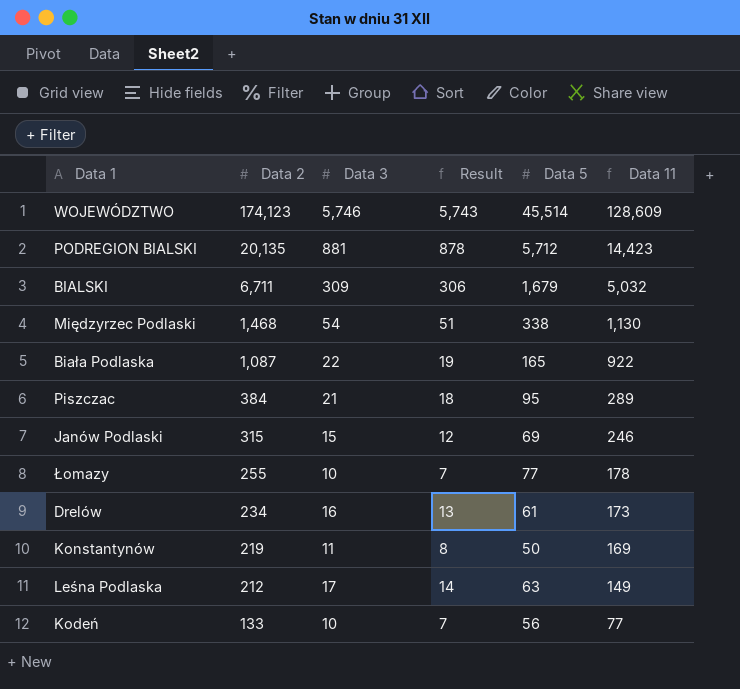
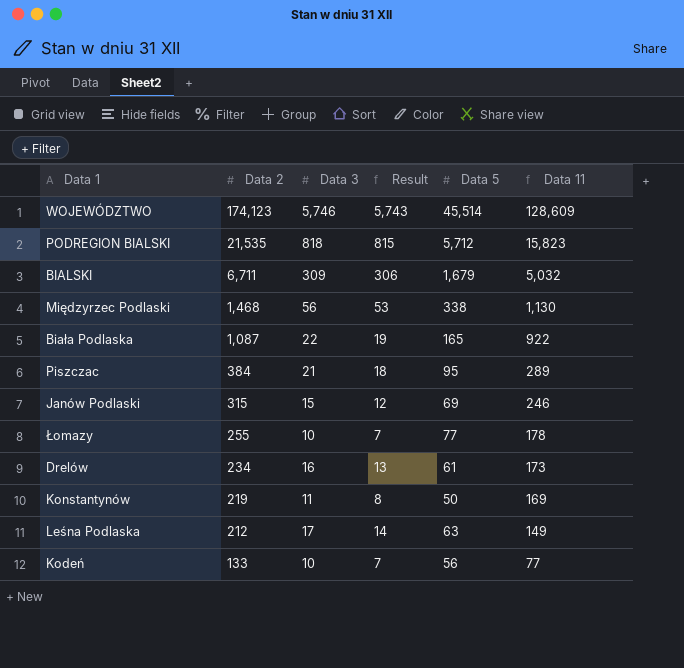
PODREGION BIALSKI | Data 2: 20,135 -> 21,535
PODREGION BIALSKI | Data 3: 881 -> 818
PODREGION BIALSKI | Result: 878 -> 815
PODREGION BIALSKI | Data 11: 14,423 -> 15,823
Międzyrzec Podlaski | Data 3: 54 -> 56
Międzyrzec Podlaski | Result: 51 -> 53

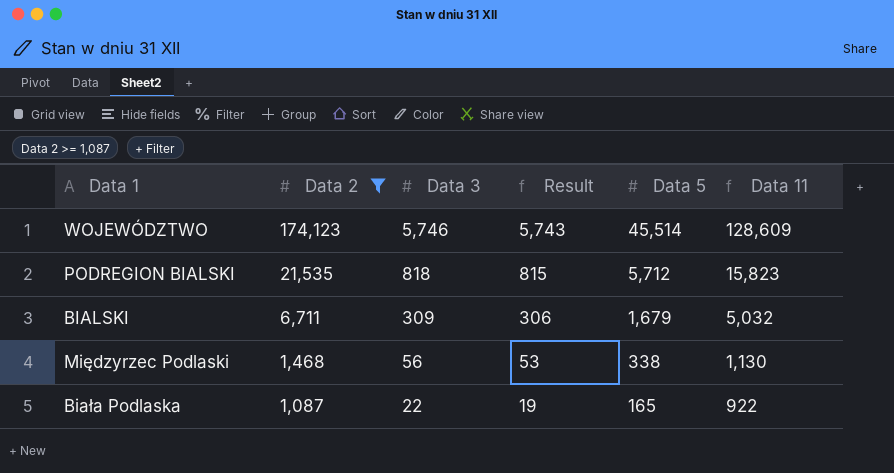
filter: none -> Data 2 >= 1,087

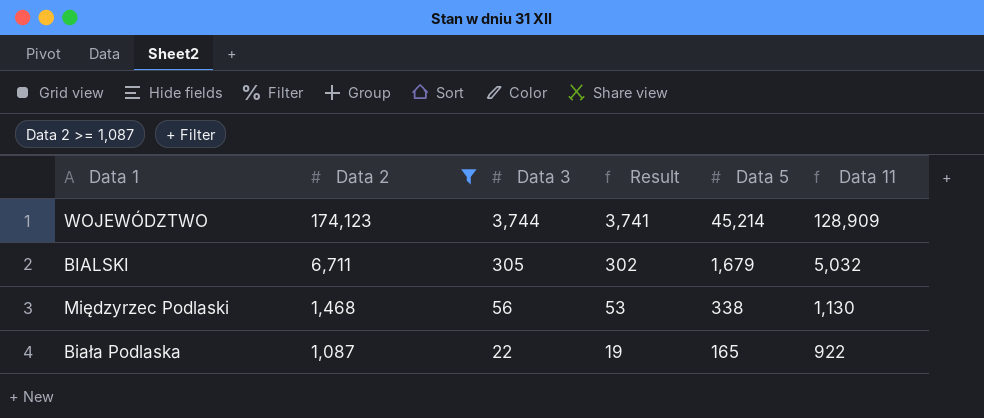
row PODREGION BIALSKI: 21,535 | 818 | 815 | 5,712 | 15,823 -> none
WOJEWÓDZTWO | Data 3: 5,746 -> 3,744
WOJEWÓDZTWO | Result: 5,743 -> 3,741
WOJEWÓDZTWO | Data 5: 45,514 -> 45,214
WOJEWÓDZTWO | Data 11: 128,609 -> 128,909
BIALSKI | Data 3: 309 -> 305
BIALSKI | Result: 306 -> 302

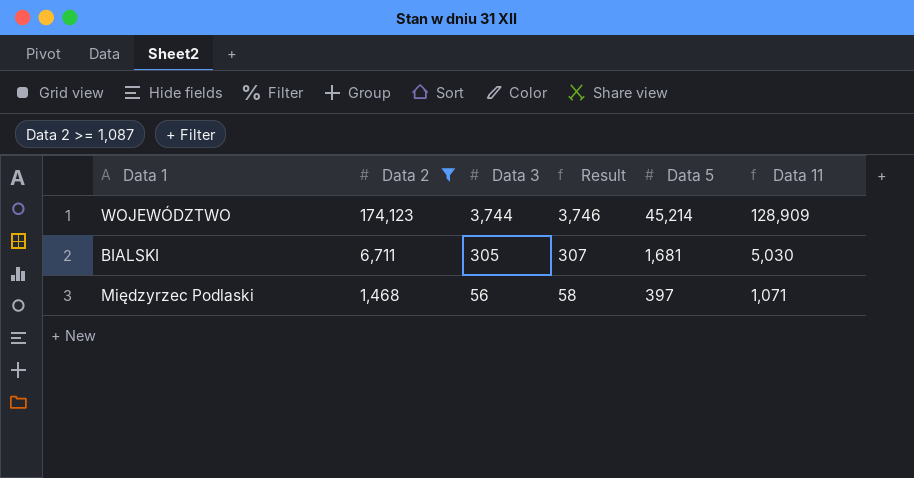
column Result | formula: [Data 3] - 3 -> [Data 3] + 2
row Biała Podlaska: 1,087 | 22 | 19 | 165 | 922 -> none
BIALSKI | Data 5: 1,679 -> 1,681
BIALSKI | Data 11: 5,032 -> 5,030
Międzyrzec Podlaski | Data 5: 338 -> 397
Międzyrzec Podlaski | Data 11: 1,130 -> 1,071

